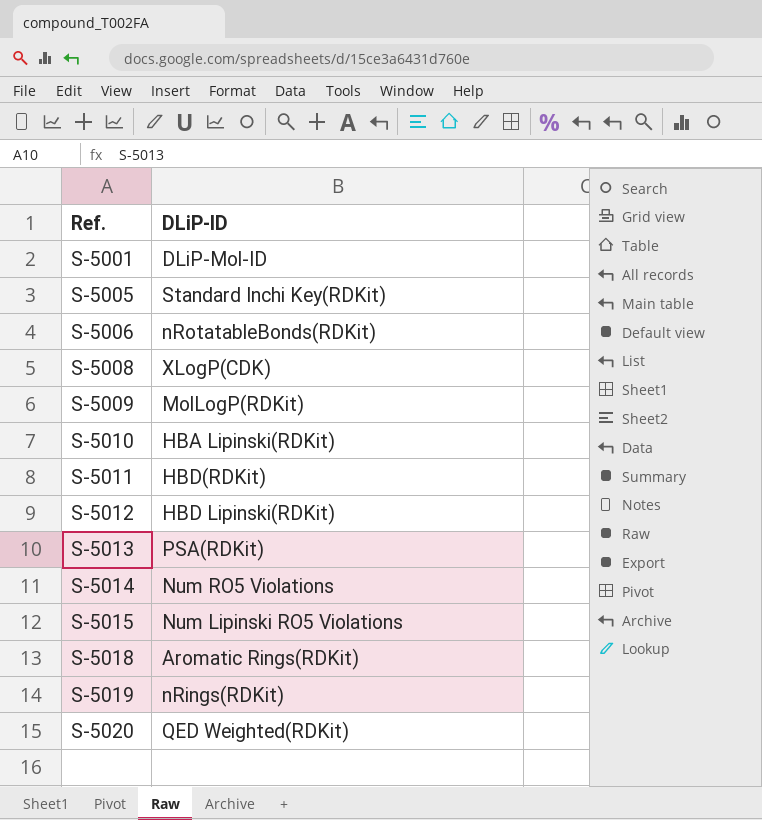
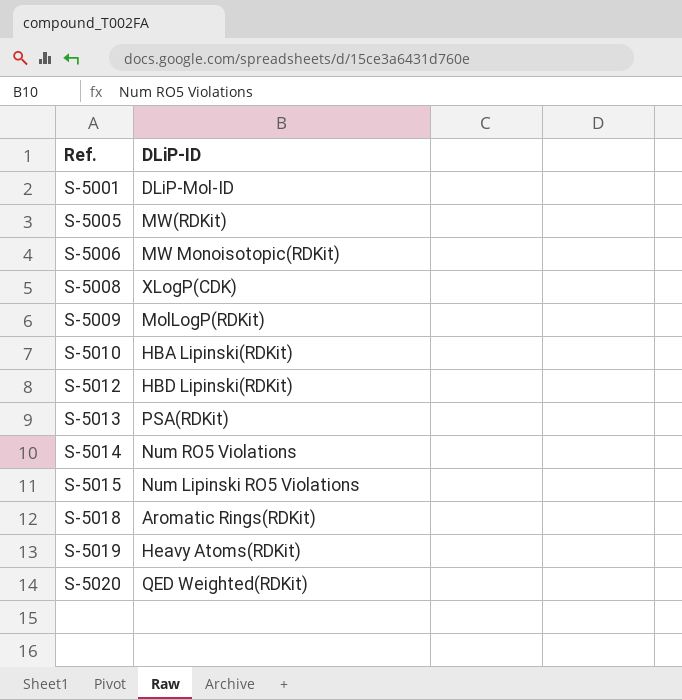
row S-5011: HBD(RDKit) -> none
S-5005 | DLiP-ID: Standard Inchi Key(RDKit) -> MW(RDKit)
S-5006 | DLiP-ID: nRotatableBonds(RDKit) -> MW Monoisotopic(RDKit)
S-5019 | DLiP-ID: nRings(RDKit) -> Heavy Atoms(RDKit)

